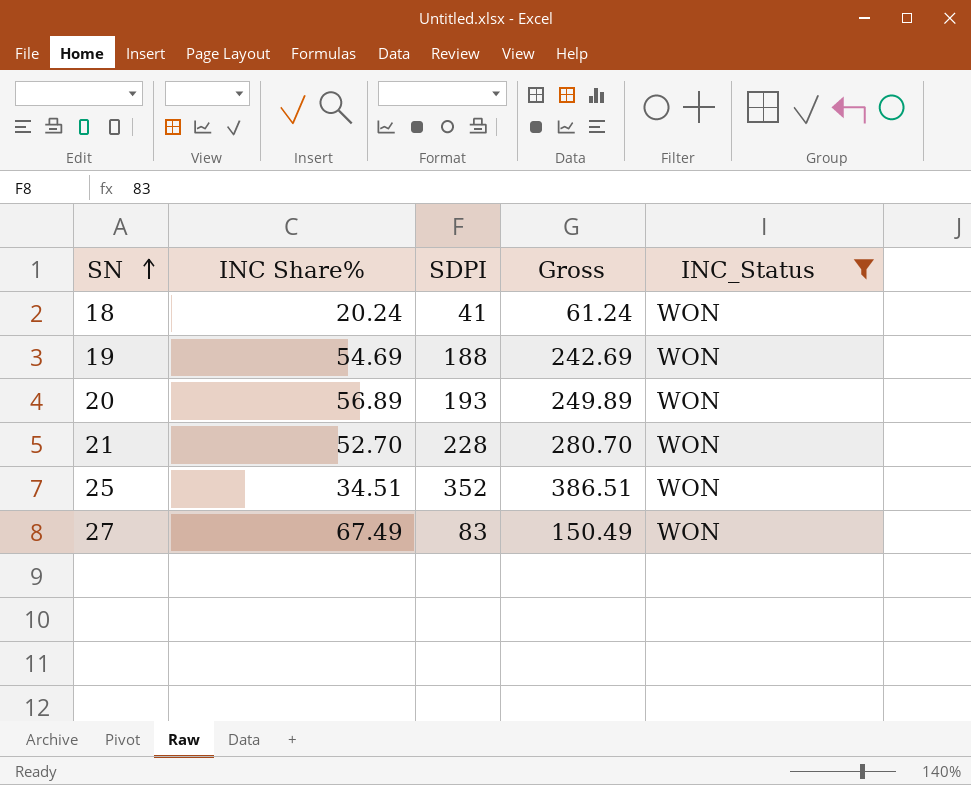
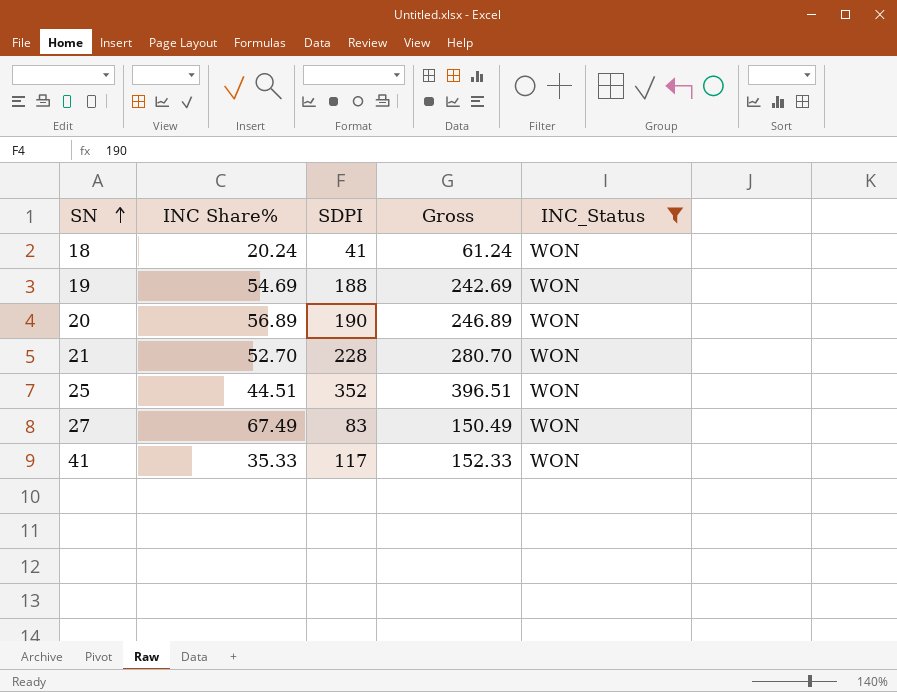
20 | SDPI: 193 -> 190
20 | Gross: 249.89 -> 246.89
25 | INC Share%: 34.51 -> 44.51
25 | Gross: 386.51 -> 396.51
row 41: none -> 35.33 | 117 | 152.33 | WON

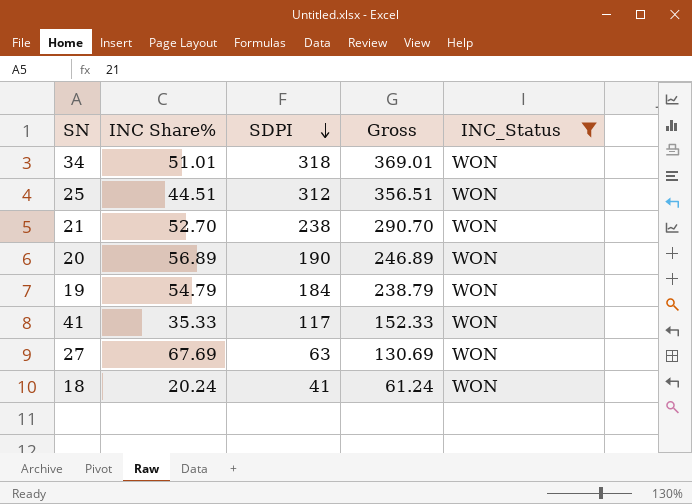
row order: SN ascending -> SDPI descending
row 34: none -> 51.01 | 318 | 369.01 | WON
25 | SDPI: 352 -> 312
25 | Gross: 396.51 -> 356.51
21 | SDPI: 228 -> 238
21 | Gross: 280.70 -> 290.70
19 | INC Share%: 54.69 -> 54.79
19 | SDPI: 188 -> 184
19 | Gross: 242.69 -> 238.79
27 | INC Share%: 67.49 -> 67.69
27 | SDPI: 83 -> 63
27 | Gross: 150.49 -> 130.69

